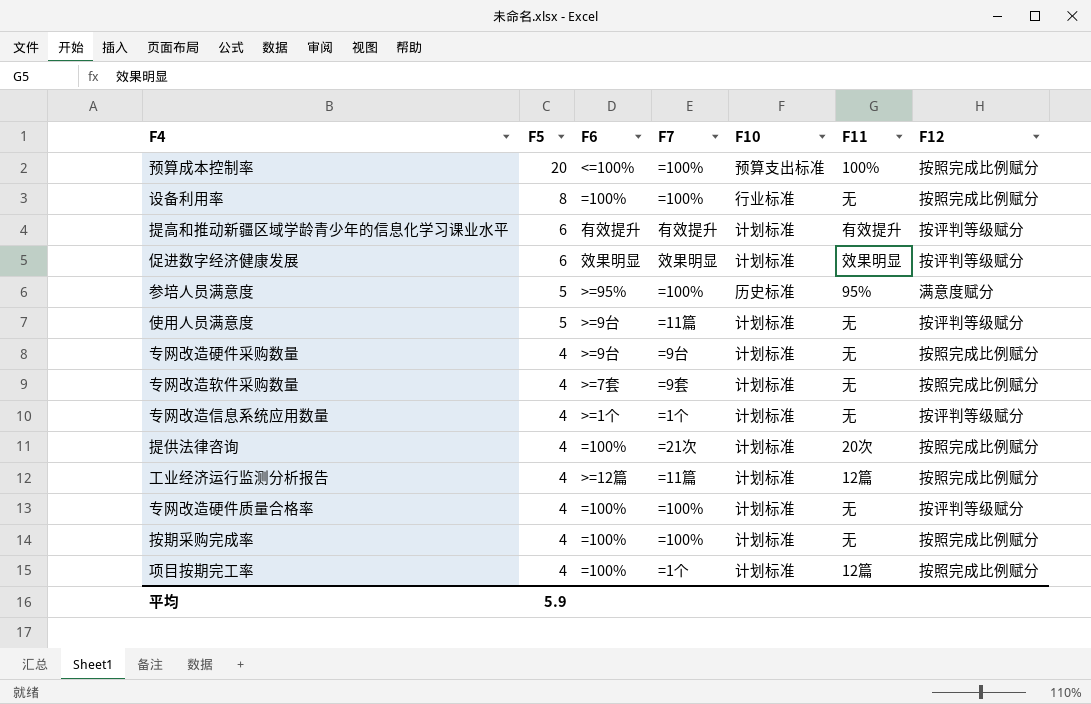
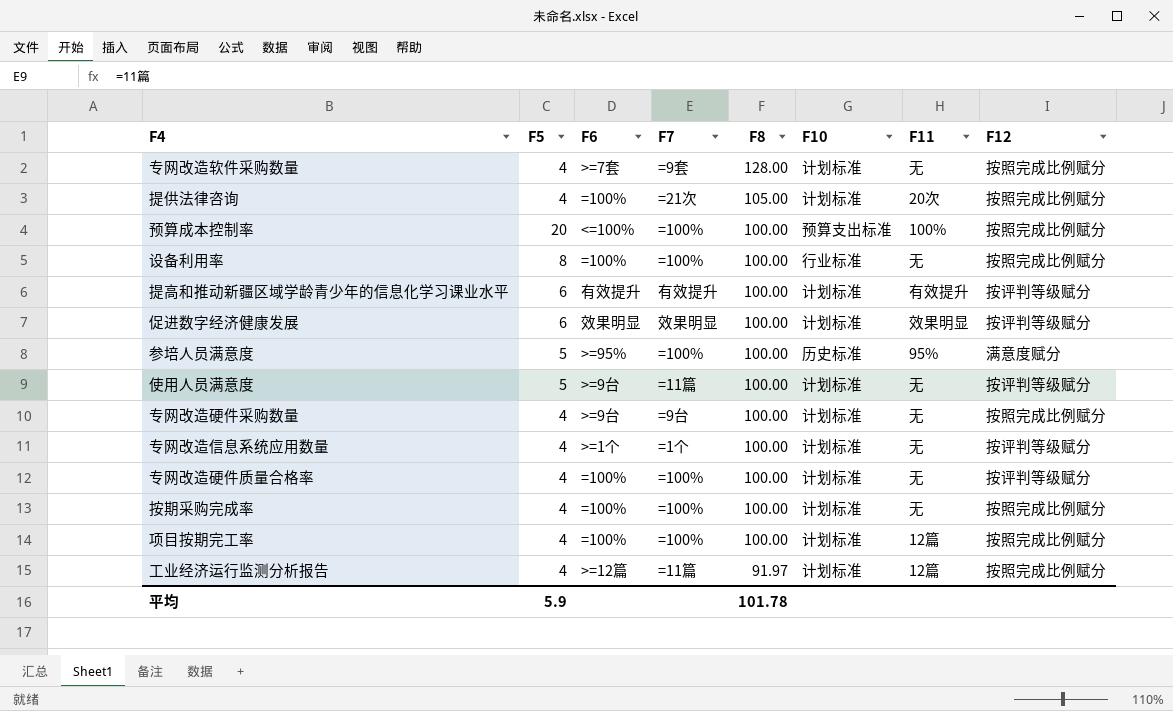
row order: F5 descending -> F8 descending
column F8 | position: none -> 5
项目按期完工率 | F7: =1个 -> =100%

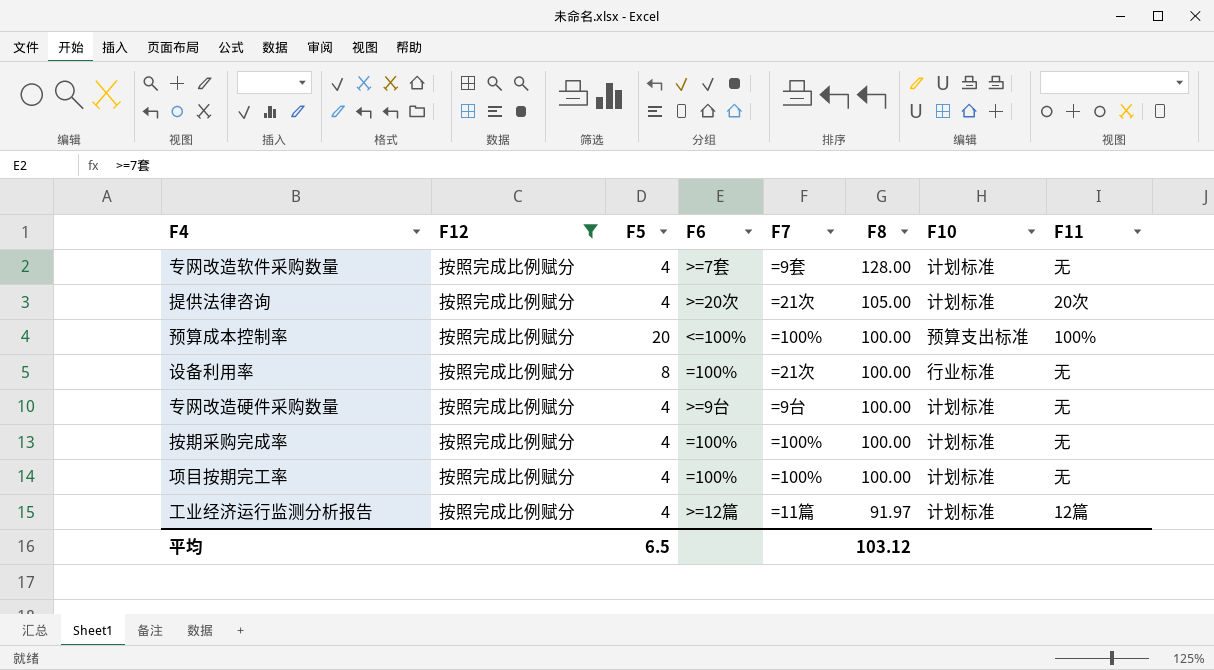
filter: none -> F12 = 按照完成比例赋分
column F12 | position: 8 -> 2
提供法律咨询 | F6: =100% -> >=20次
设备利用率 | F7: =100% -> =21次
项目按期完工率 | F11: 12篇 -> 无
平均 | F5: 5.9 -> 6.5
平均 | F8: 101.78 -> 103.12

